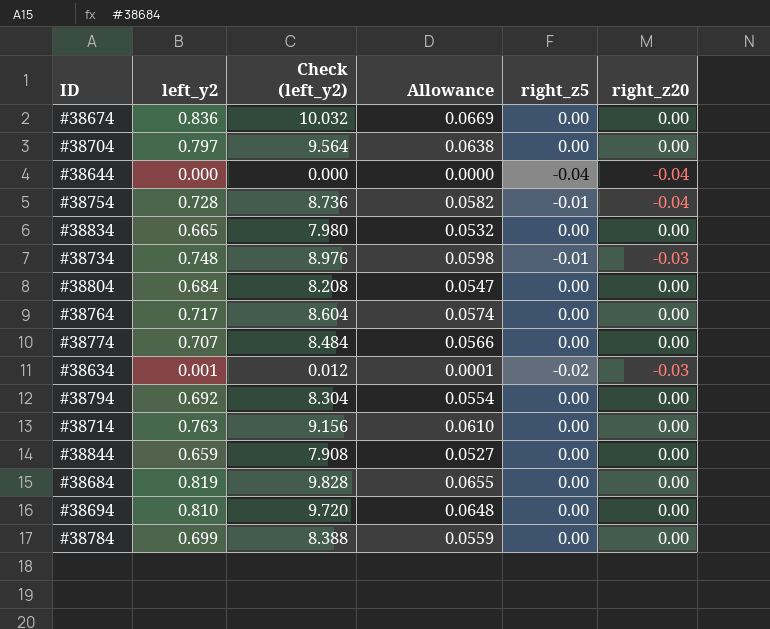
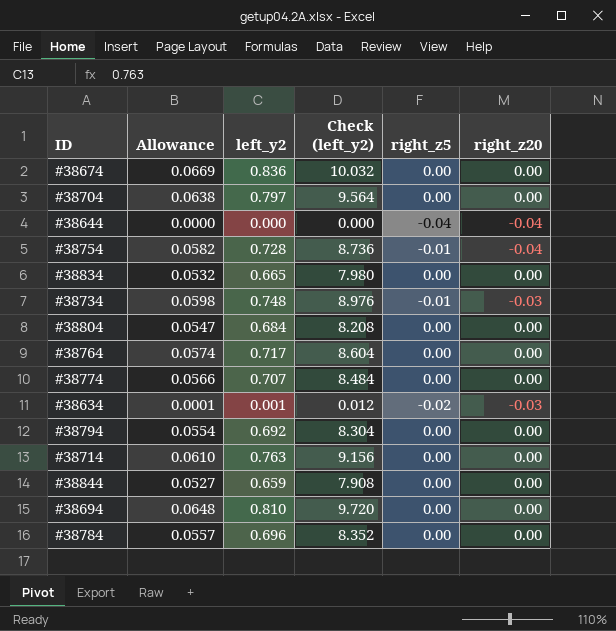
column Allowance | position: 4 -> 2
row #38684: 0.819 | 9.828 | 0.0655 | 0.00 | 0.00 -> none
#38784 | Allowance: 0.0559 -> 0.0557
#38784 | left_y2: 0.699 -> 0.696
#38784 | Check (left_y2): 8.388 -> 8.352

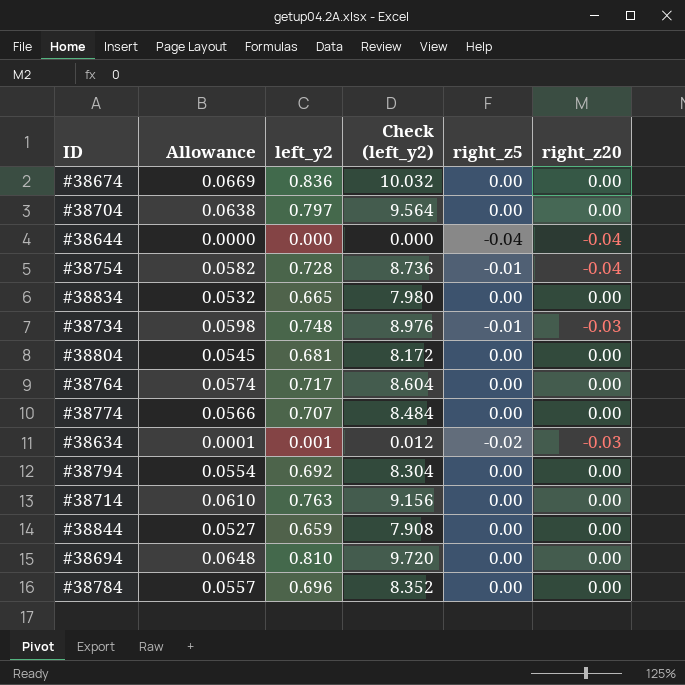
#38804 | Allowance: 0.0547 -> 0.0545
#38804 | left_y2: 0.684 -> 0.681
#38804 | Check (left_y2): 8.208 -> 8.172

